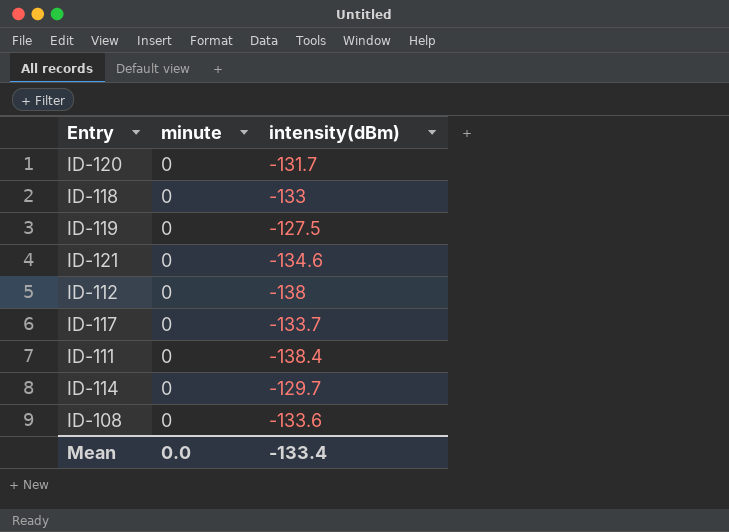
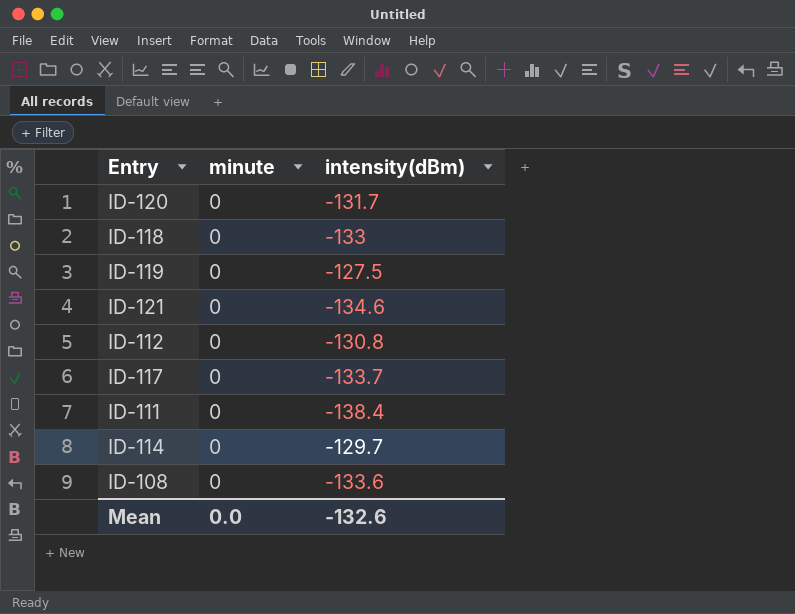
ID-112 | intensity(dBm): -138 -> -130.8
Mean | intensity(dBm): -133.4 -> -132.6

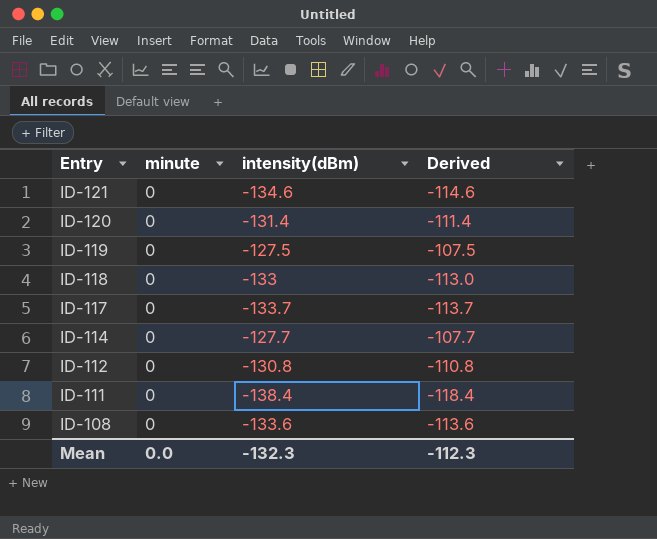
row order: none -> Entry descending
column Derived | formula: none -> [intensity(dBm)] + 20
ID-120 | intensity(dBm): -131.7 -> -131.4
ID-114 | intensity(dBm): -129.7 -> -127.7
Mean | intensity(dBm): -132.6 -> -132.3

